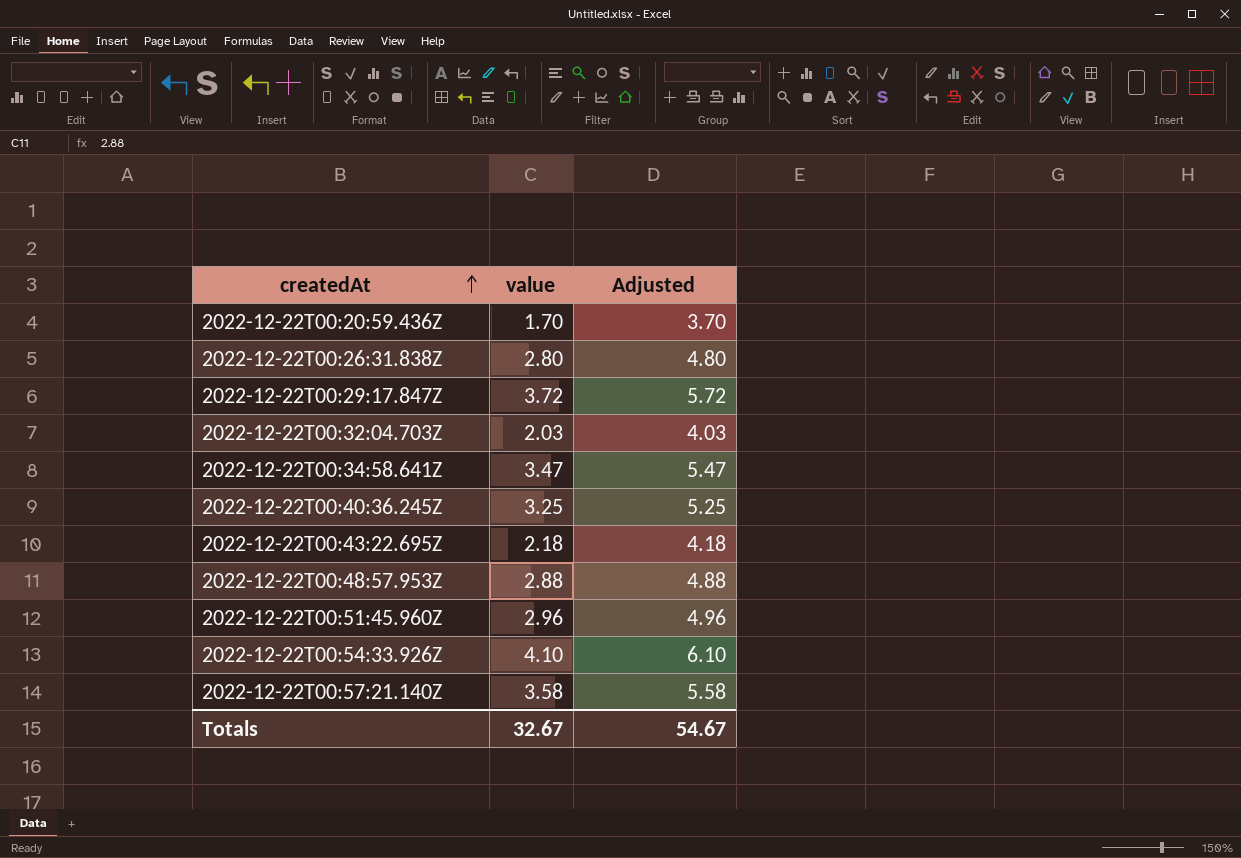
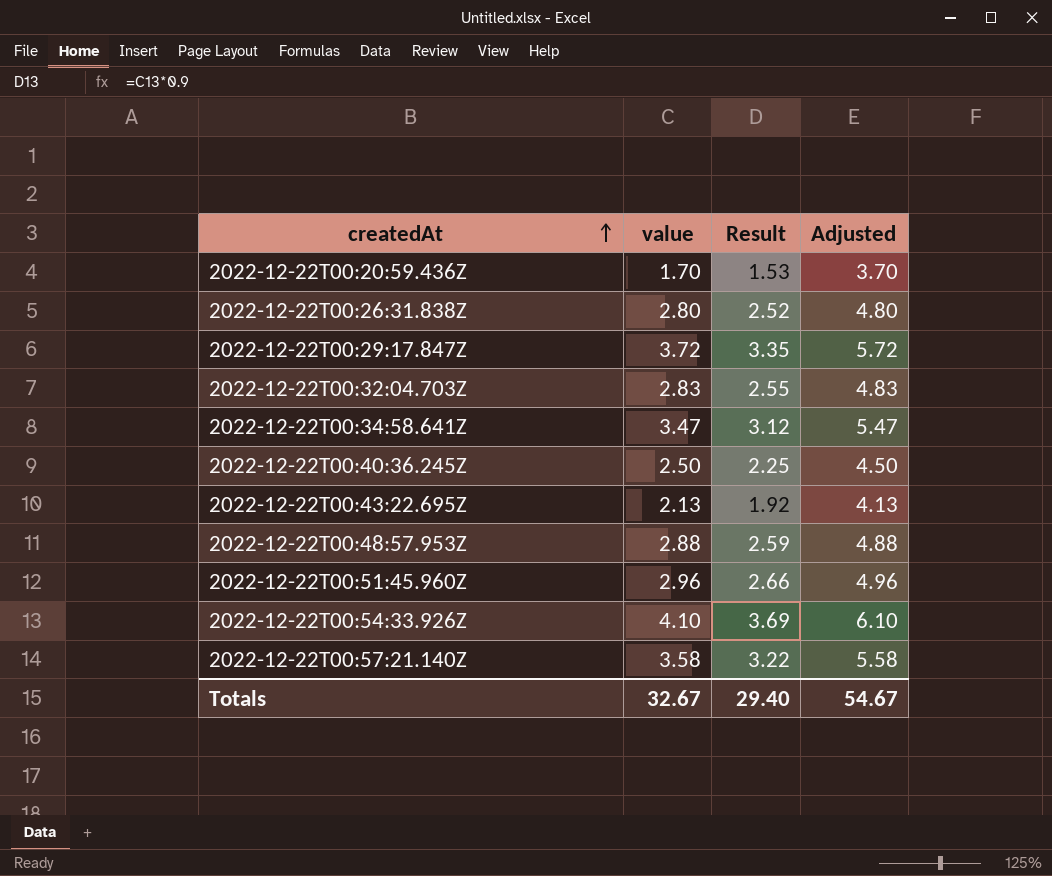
column Result | formula: none -> [value] * 0.9
2022-12-22T00:32:04.703Z | value: 2.03 -> 2.83
2022-12-22T00:32:04.703Z | Adjusted: 4.03 -> 4.83
2022-12-22T00:40:36.245Z | value: 3.25 -> 2.50
2022-12-22T00:40:36.245Z | Adjusted: 5.25 -> 4.50
2022-12-22T00:43:22.695Z | value: 2.18 -> 2.13
2022-12-22T00:43:22.695Z | Adjusted: 4.18 -> 4.13

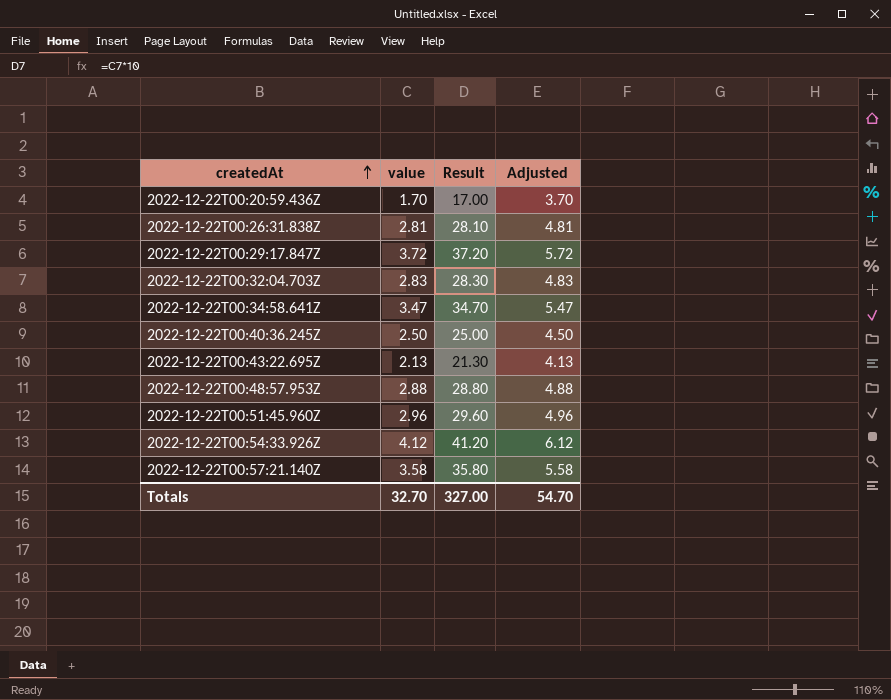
column Result | formula: [value] * 0.9 -> [value] * 10
2022-12-22T00:26:31.838Z | value: 2.80 -> 2.81
2022-12-22T00:26:31.838Z | Adjusted: 4.80 -> 4.81
2022-12-22T00:54:33.926Z | value: 4.10 -> 4.12
2022-12-22T00:54:33.926Z | Adjusted: 6.10 -> 6.12
Totals | value: 32.67 -> 32.70
Totals | Result: 29.40 -> 327.00
Totals | Adjusted: 54.67 -> 54.70

